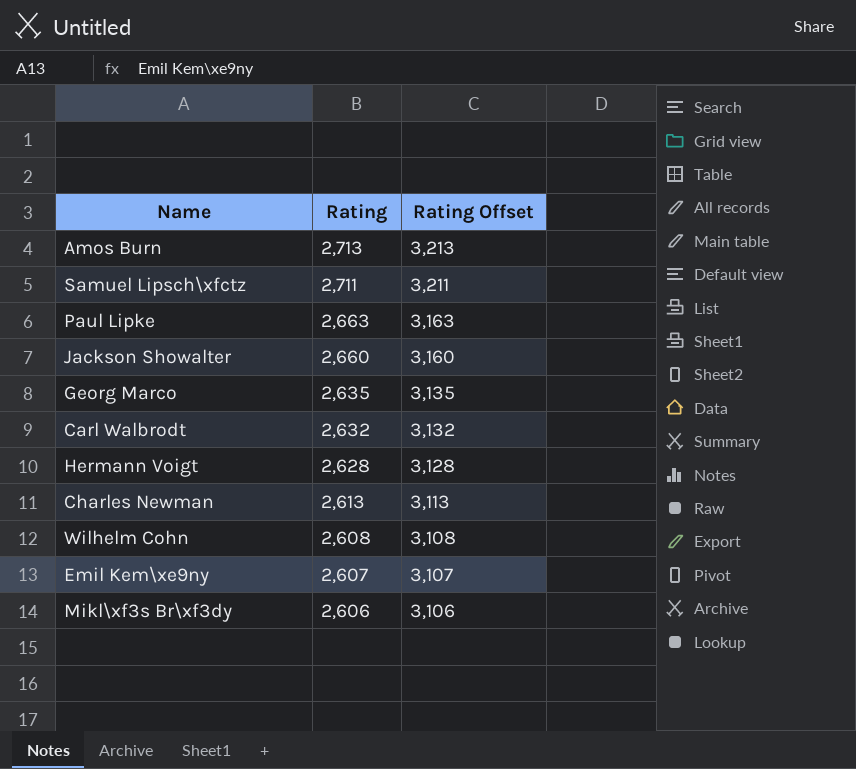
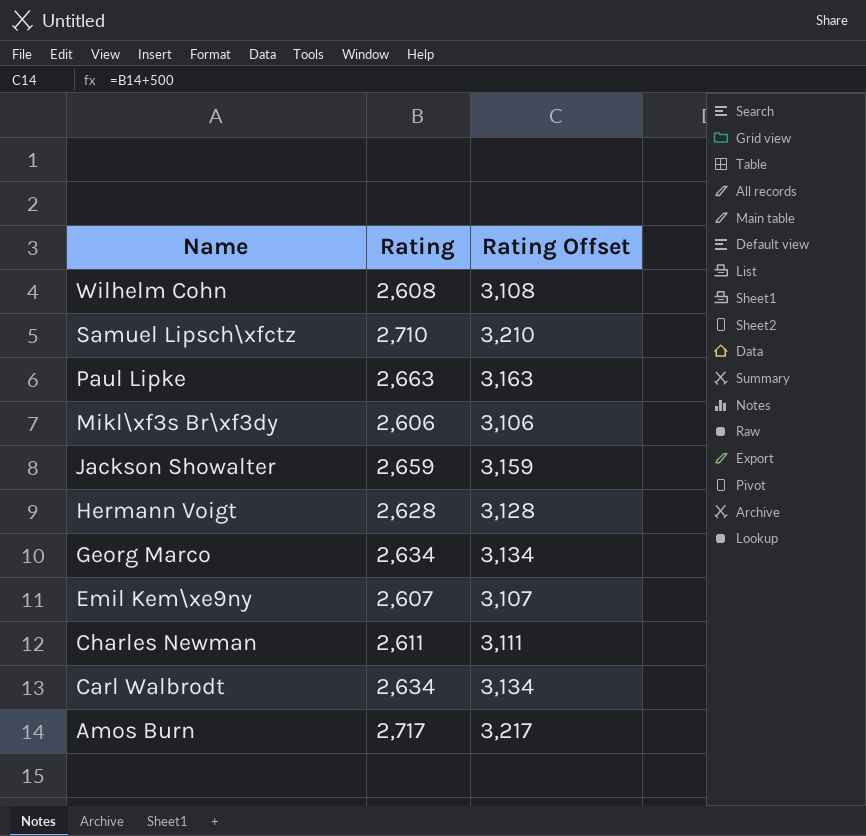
row order: Rating descending -> Name descending
Samuel Lipsch\xfctz | Rating: 2,711 -> 2,710
Samuel Lipsch\xfctz | Rating Offset: 3,211 -> 3,210
Jackson Showalter | Rating: 2,660 -> 2,659
Jackson Showalter | Rating Offset: 3,160 -> 3,159
Georg Marco | Rating: 2,635 -> 2,634
Georg Marco | Rating Offset: 3,135 -> 3,134
Charles Newman | Rating: 2,613 -> 2,611
Charles Newman | Rating Offset: 3,113 -> 3,111
Carl Walbrodt | Rating: 2,632 -> 2,634
Carl Walbrodt | Rating Offset: 3,132 -> 3,134
Amos Burn | Rating: 2,713 -> 2,717
Amos Burn | Rating Offset: 3,213 -> 3,217

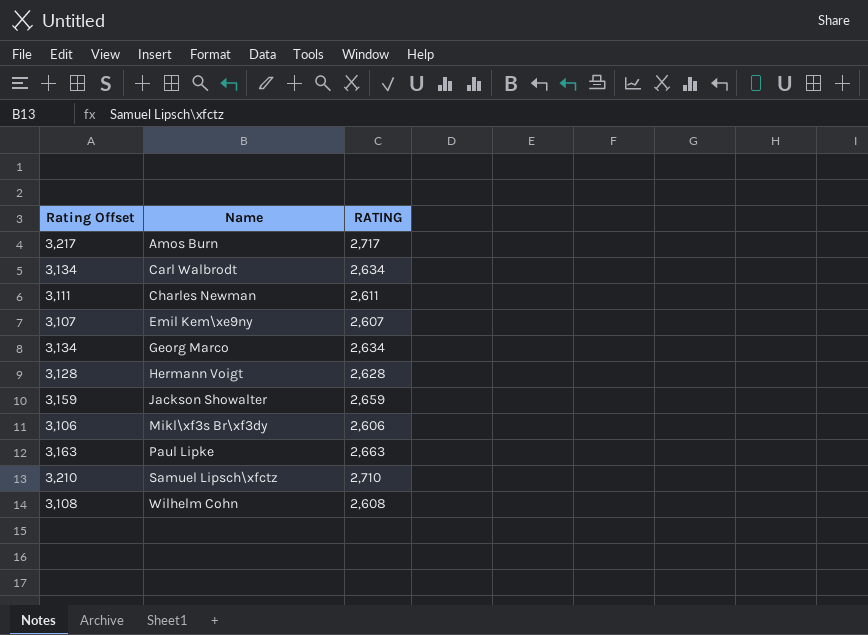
row order: Name descending -> Name ascending
column Rating Offset | position: 3 -> 1
column name: Rating -> RATING

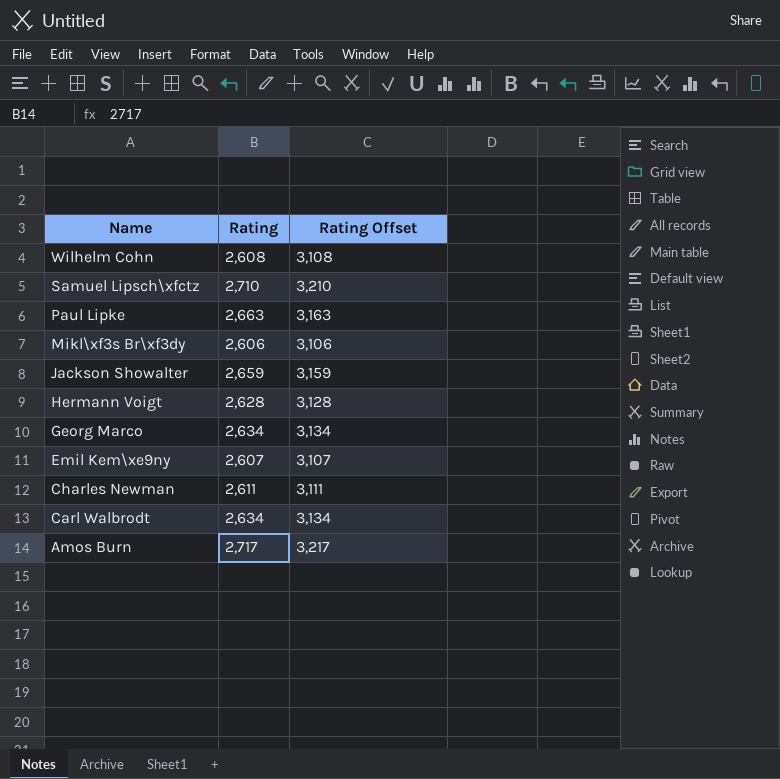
row order: Name ascending -> Name descending
column name: RATING -> Rating
column Rating Offset | position: 1 -> 3

